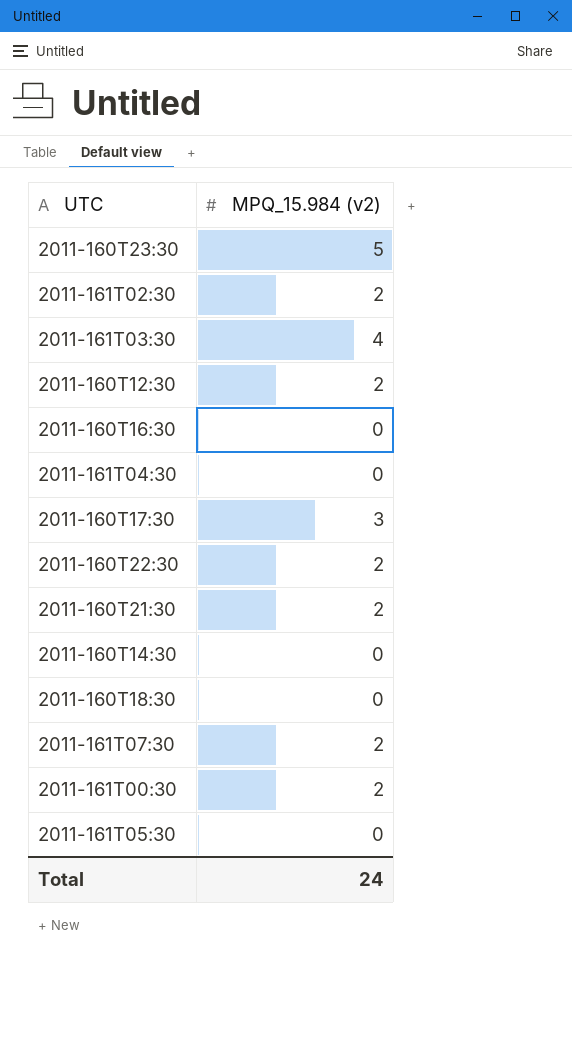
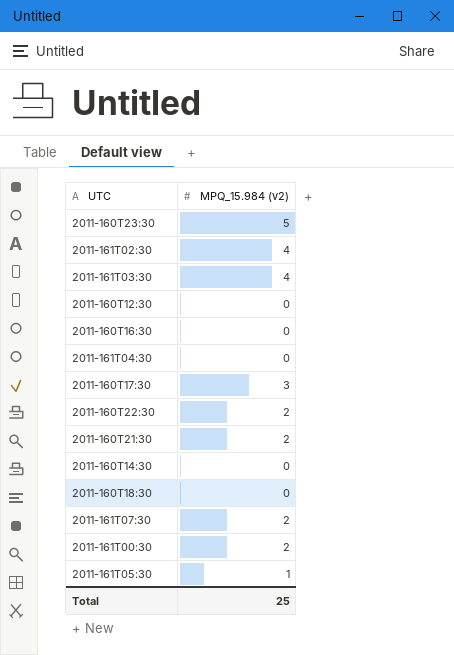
2011-161T02:30 | MPQ_15.984 (v2): 2 -> 4
2011-160T12:30 | MPQ_15.984 (v2): 2 -> 0
2011-161T05:30 | MPQ_15.984 (v2): 0 -> 1
Total | MPQ_15.984 (v2): 24 -> 25

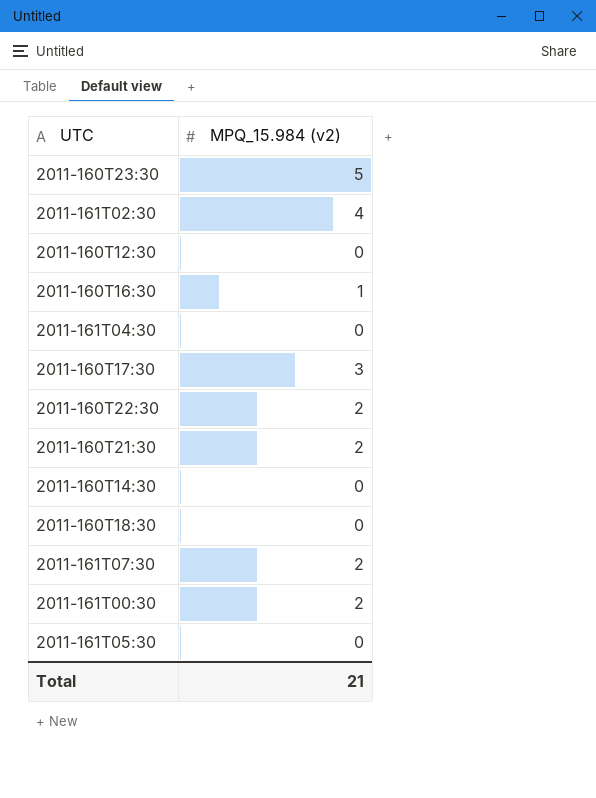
row 2011-161T03:30: 4 -> none
2011-160T16:30 | MPQ_15.984 (v2): 0 -> 1
2011-161T05:30 | MPQ_15.984 (v2): 1 -> 0
Total | MPQ_15.984 (v2): 25 -> 21

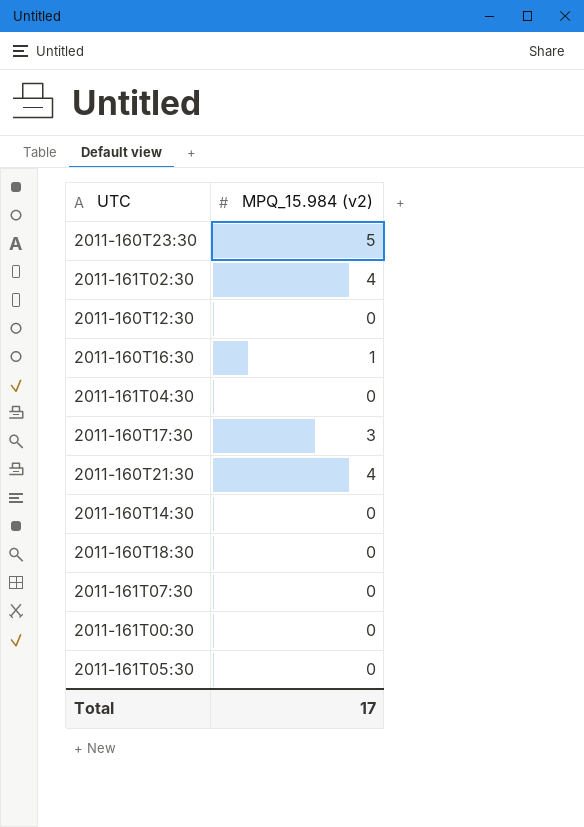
row 2011-160T22:30: 2 -> none
2011-160T21:30 | MPQ_15.984 (v2): 2 -> 4
2011-161T07:30 | MPQ_15.984 (v2): 2 -> 0
2011-161T00:30 | MPQ_15.984 (v2): 2 -> 0
Total | MPQ_15.984 (v2): 21 -> 17

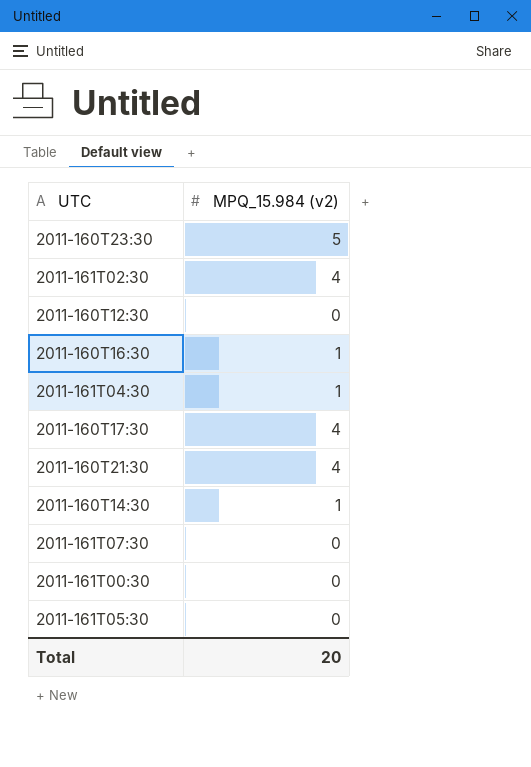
row 2011-160T18:30: 0 -> none
2011-161T04:30 | MPQ_15.984 (v2): 0 -> 1
2011-160T17:30 | MPQ_15.984 (v2): 3 -> 4
2011-160T14:30 | MPQ_15.984 (v2): 0 -> 1
Total | MPQ_15.984 (v2): 17 -> 20

